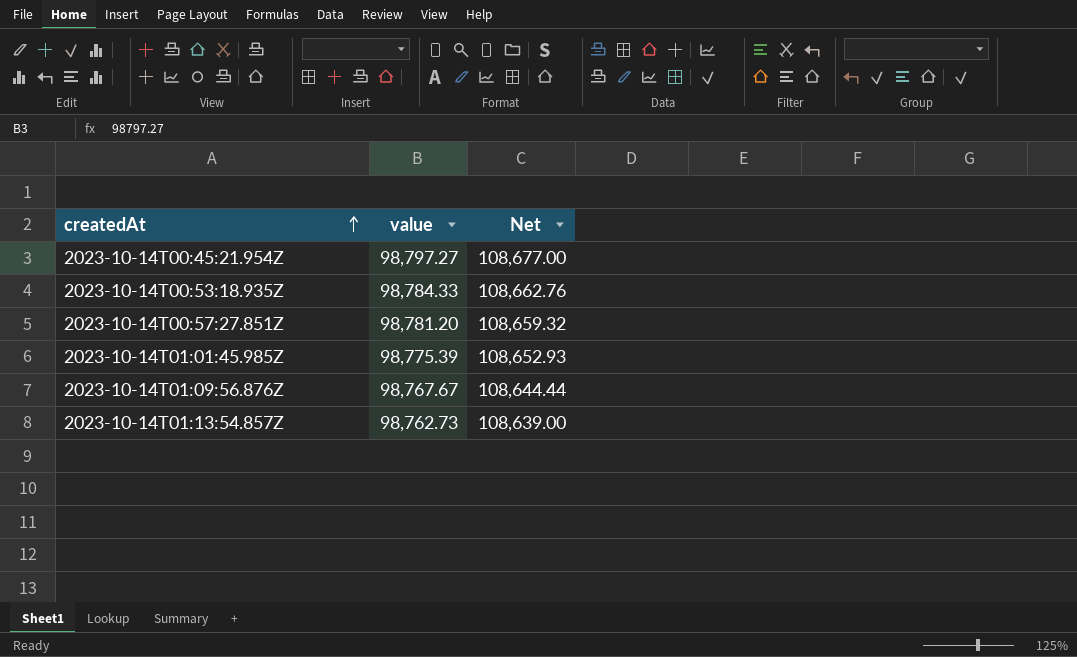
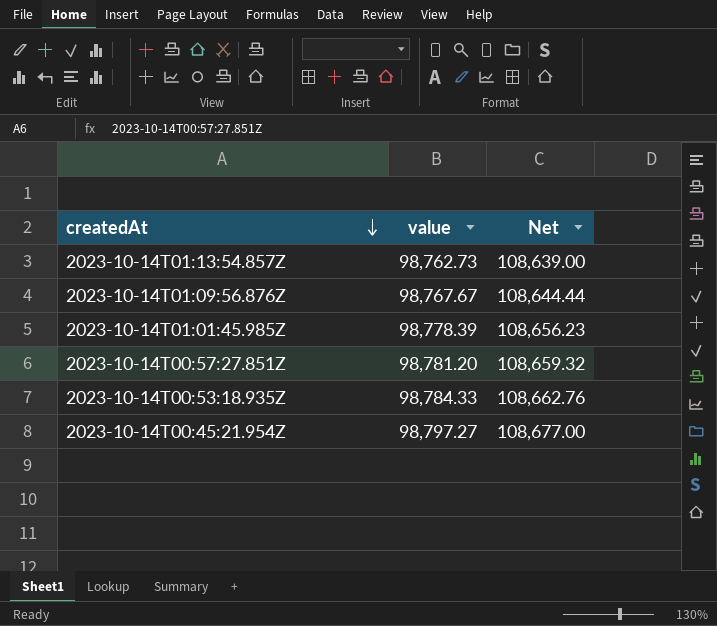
row order: createdAt ascending -> createdAt descending
2023-10-14T01:01:45.985Z | value: 98,775.39 -> 98,778.39
2023-10-14T01:01:45.985Z | Net: 108,652.93 -> 108,656.23

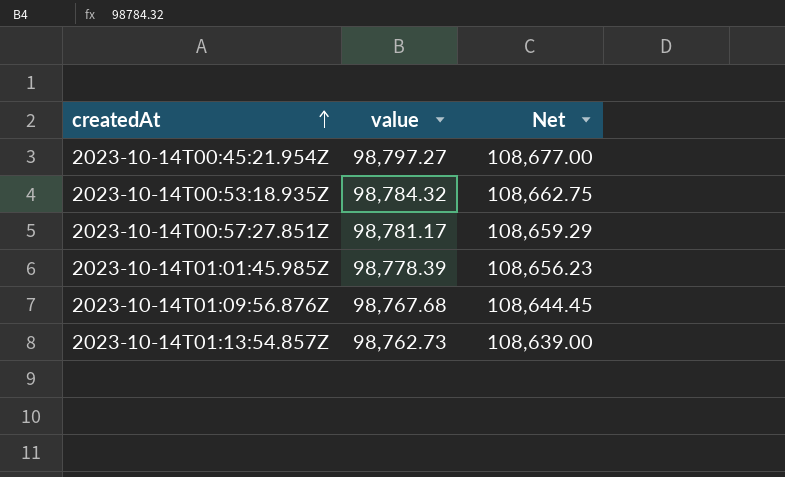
row order: createdAt descending -> createdAt ascending
2023-10-14T00:53:18.935Z | value: 98,784.33 -> 98,784.32
2023-10-14T00:53:18.935Z | Net: 108,662.76 -> 108,662.75
2023-10-14T00:57:27.851Z | value: 98,781.20 -> 98,781.17
2023-10-14T00:57:27.851Z | Net: 108,659.32 -> 108,659.29
2023-10-14T01:09:56.876Z | value: 98,767.67 -> 98,767.68
2023-10-14T01:09:56.876Z | Net: 108,644.44 -> 108,644.45

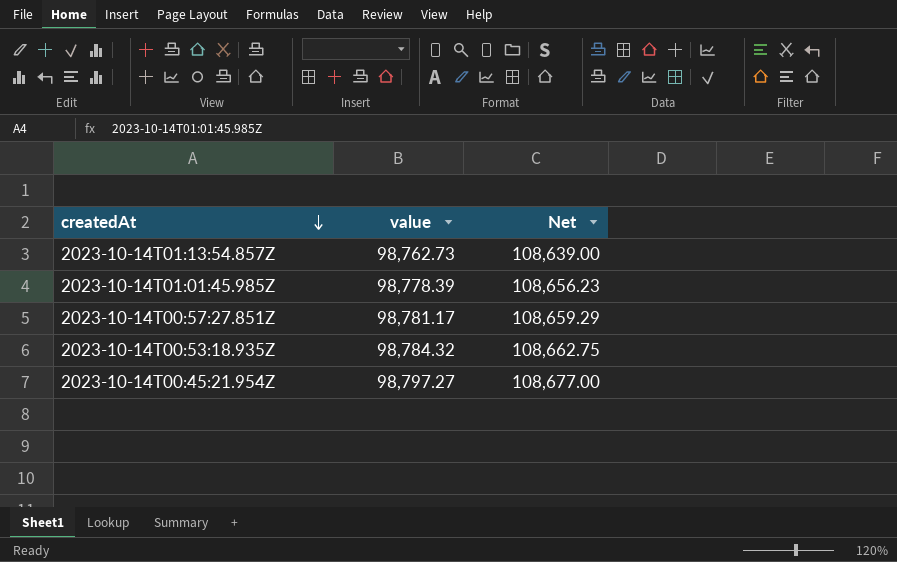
row order: createdAt ascending -> createdAt descending
row 2023-10-14T01:09:56.876Z: 98,767.68 | 108,644.45 -> none

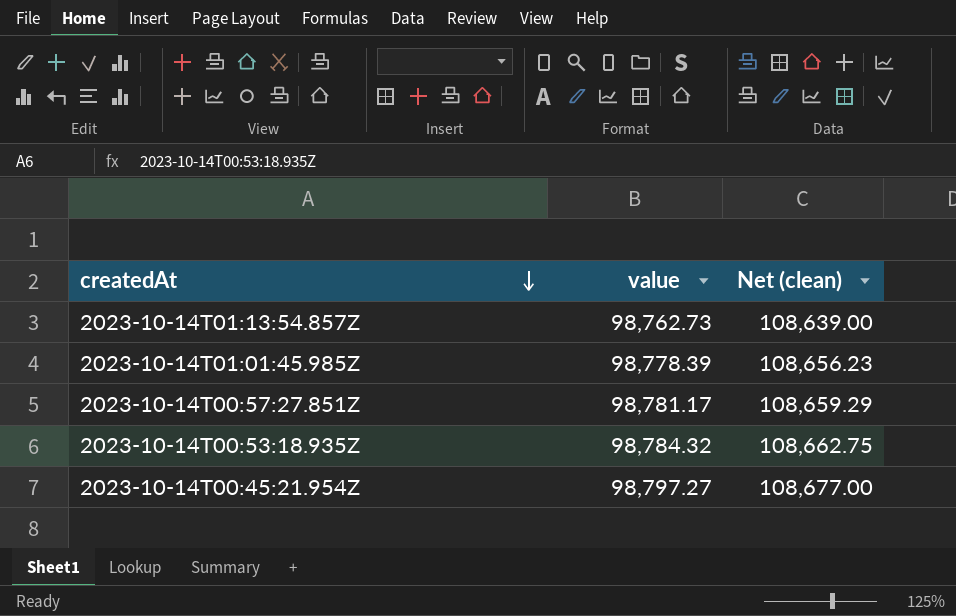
column name: Net -> Net (clean)

